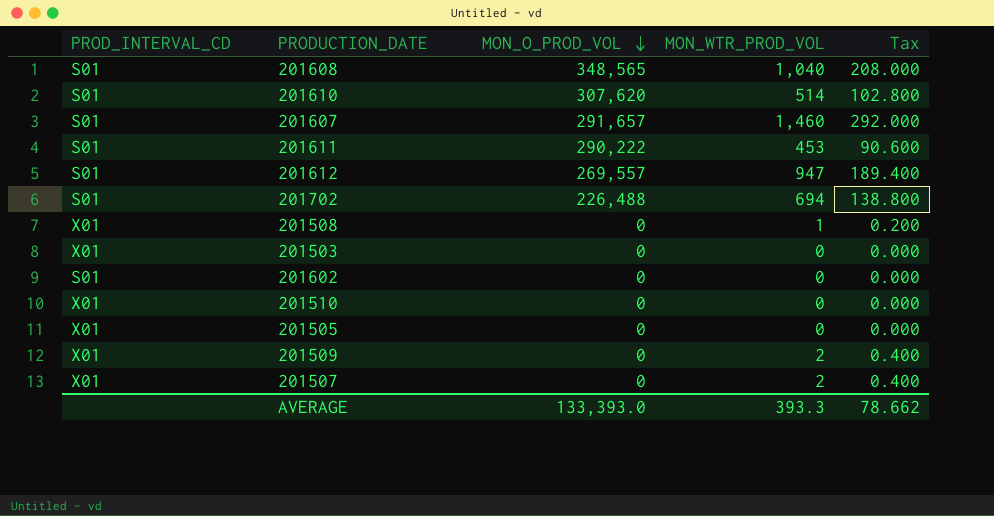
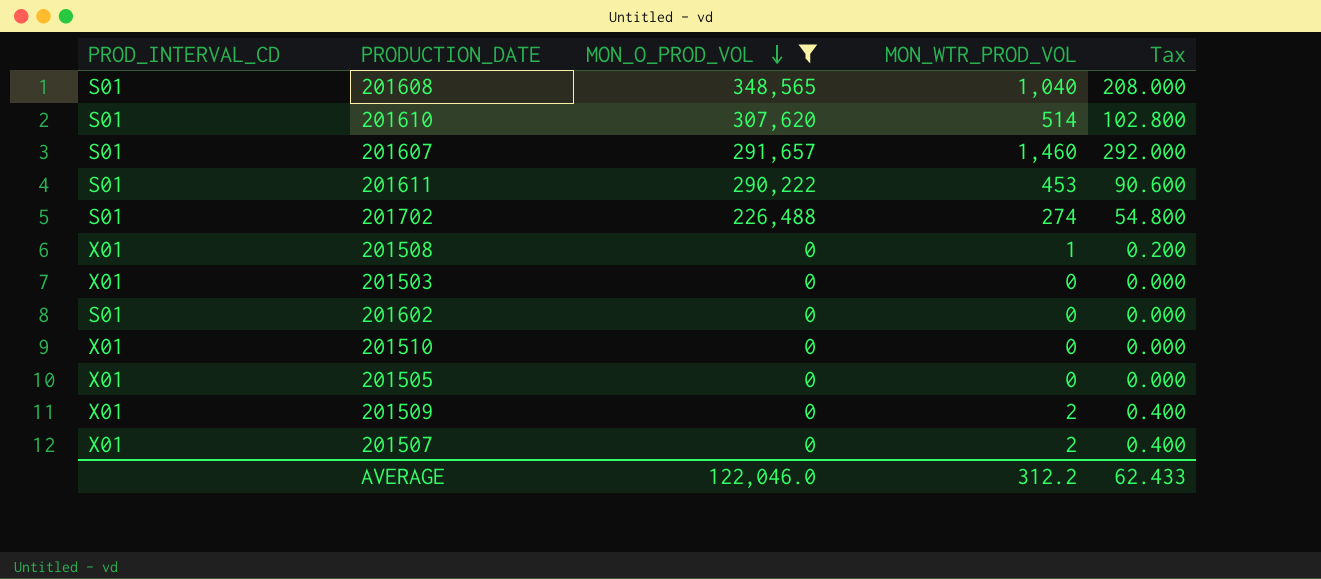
filter: none -> MON_O_PROD_VOL != 269,557
201702 | MON_WTR_PROD_VOL: 694 -> 274
201702 | Tax: 138.800 -> 54.800
AVERAGE | MON_O_PROD_VOL: 133,393.0 -> 122,046.0
AVERAGE | MON_WTR_PROD_VOL: 393.3 -> 312.2
AVERAGE | Tax: 78.662 -> 62.433

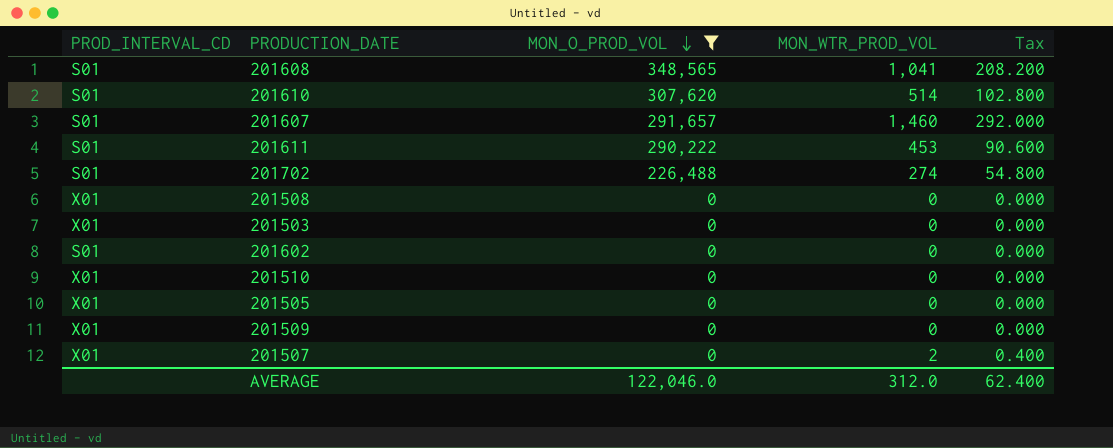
201608 | MON_WTR_PROD_VOL: 1,040 -> 1,041
201608 | Tax: 208.000 -> 208.200
201508 | MON_WTR_PROD_VOL: 1 -> 0
201508 | Tax: 0.200 -> 0.000
201509 | MON_WTR_PROD_VOL: 2 -> 0
201509 | Tax: 0.400 -> 0.000
AVERAGE | MON_WTR_PROD_VOL: 312.2 -> 312.0
AVERAGE | Tax: 62.433 -> 62.400

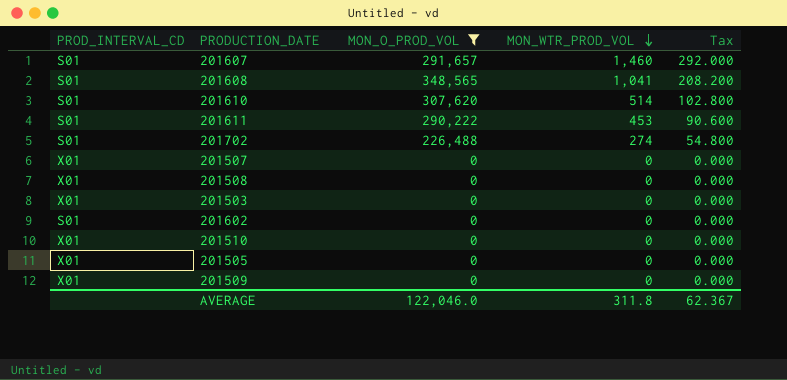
row order: MON_O_PROD_VOL descending -> MON_WTR_PROD_VOL descending
201507 | MON_WTR_PROD_VOL: 2 -> 0
201507 | Tax: 0.400 -> 0.000
AVERAGE | MON_WTR_PROD_VOL: 312.0 -> 311.8
AVERAGE | Tax: 62.400 -> 62.367

